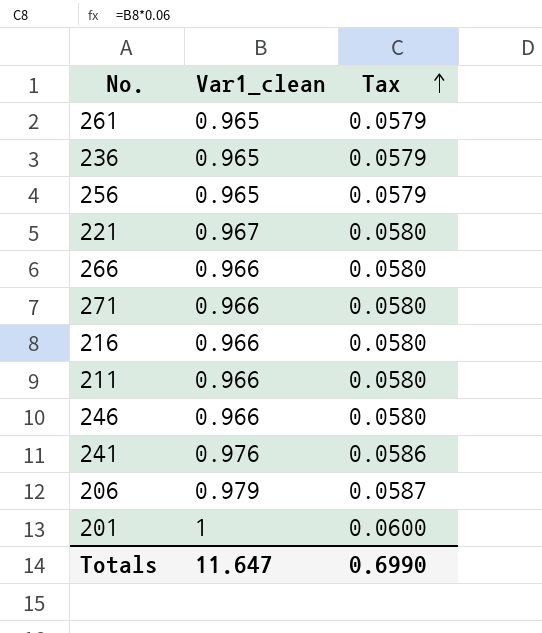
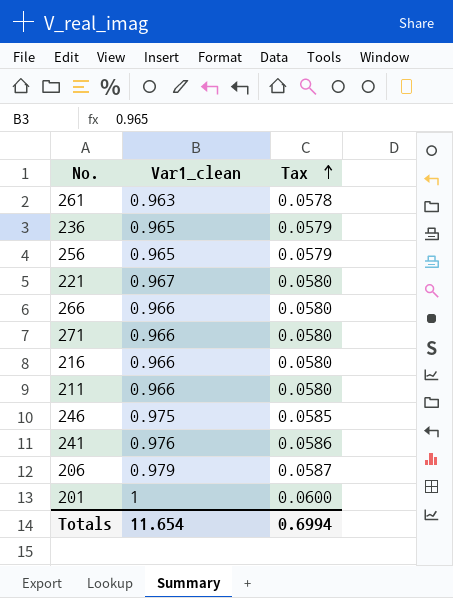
261 | Var1_clean: 0.965 -> 0.963
261 | Tax: 0.0579 -> 0.0578
246 | Var1_clean: 0.966 -> 0.975
246 | Tax: 0.0580 -> 0.0585
Totals | Var1_clean: 11.647 -> 11.654
Totals | Tax: 0.6990 -> 0.6994

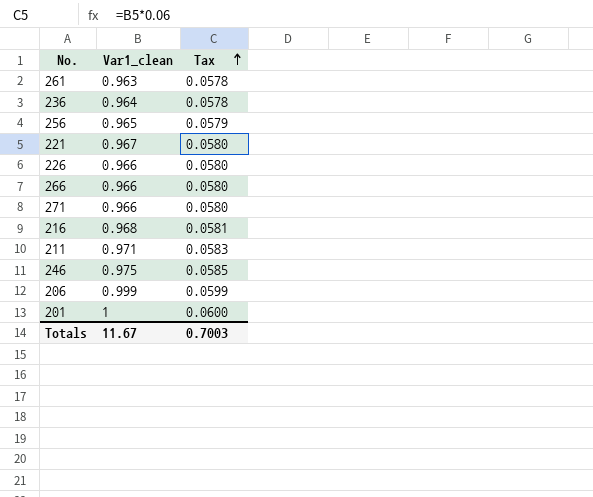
row 241: 0.976 | 0.0586 -> none
236 | Var1_clean: 0.965 -> 0.964
236 | Tax: 0.0579 -> 0.0578
row 226: none -> 0.966 | 0.0580
216 | Var1_clean: 0.966 -> 0.968
216 | Tax: 0.0580 -> 0.0581
211 | Var1_clean: 0.966 -> 0.971
211 | Tax: 0.0580 -> 0.0583
206 | Var1_clean: 0.979 -> 0.999
206 | Tax: 0.0587 -> 0.0599
Totals | Var1_clean: 11.654 -> 11.67
Totals | Tax: 0.6994 -> 0.7003

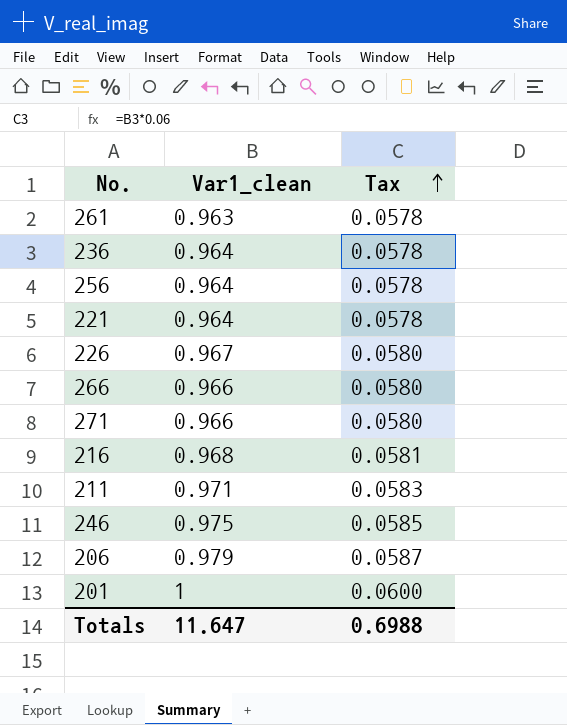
256 | Var1_clean: 0.965 -> 0.964
256 | Tax: 0.0579 -> 0.0578
221 | Var1_clean: 0.967 -> 0.964
221 | Tax: 0.0580 -> 0.0578
226 | Var1_clean: 0.966 -> 0.967
206 | Var1_clean: 0.999 -> 0.979
206 | Tax: 0.0599 -> 0.0587
Totals | Var1_clean: 11.67 -> 11.647
Totals | Tax: 0.7003 -> 0.6988

